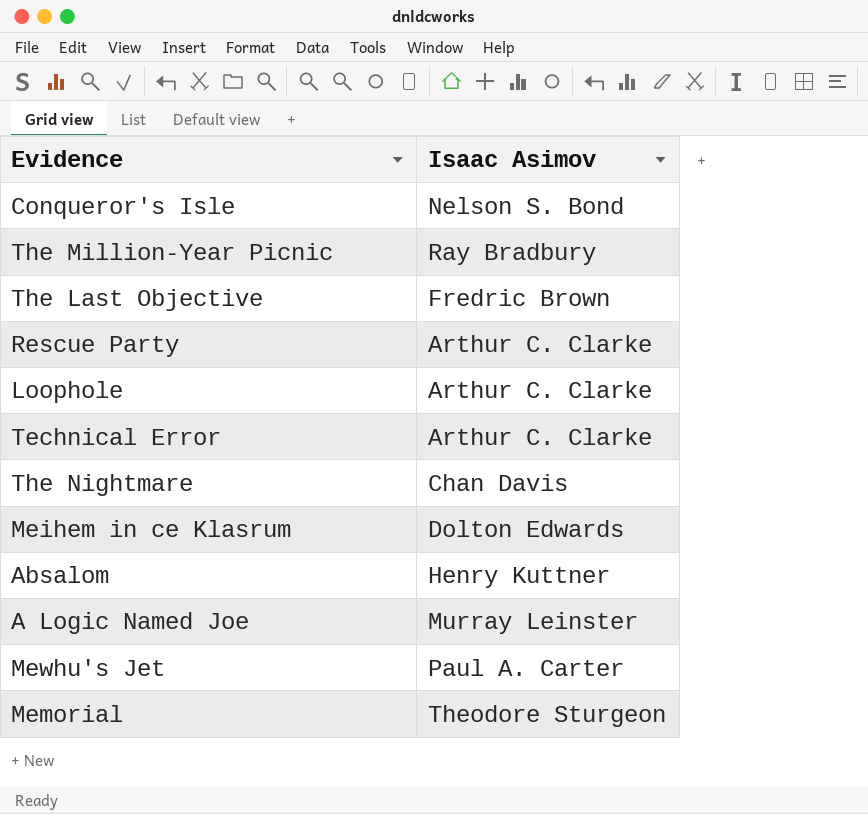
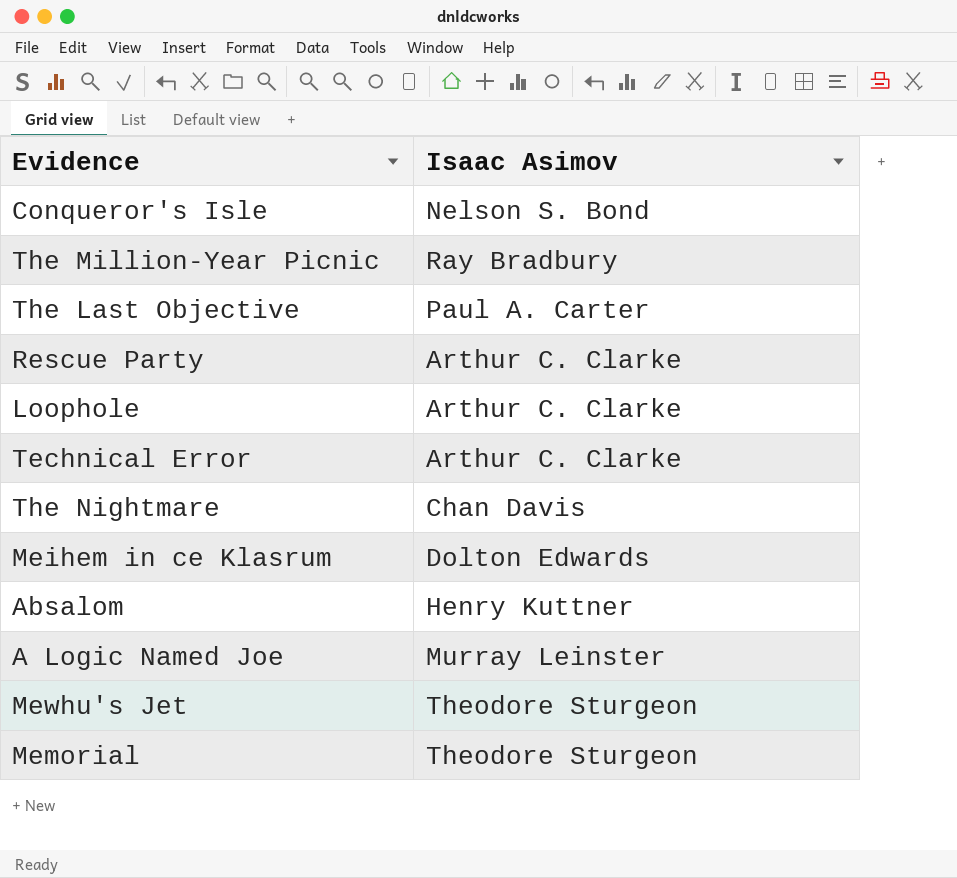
The Last Objective | Isaac Asimov: Fredric Brown -> Paul A. Carter
Mewhu's Jet | Isaac Asimov: Paul A. Carter -> Theodore Sturgeon

